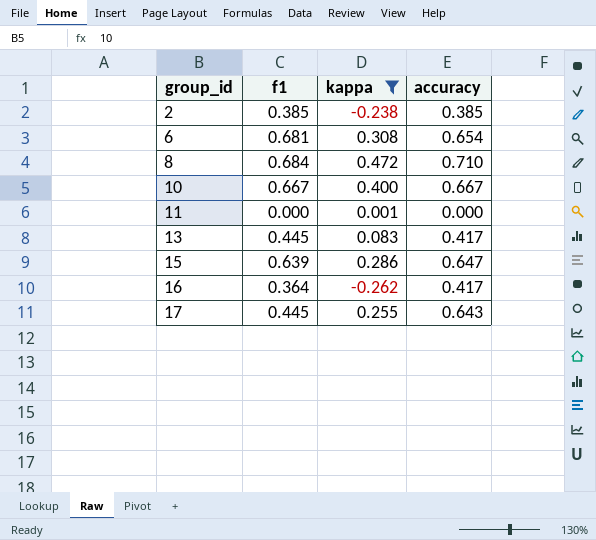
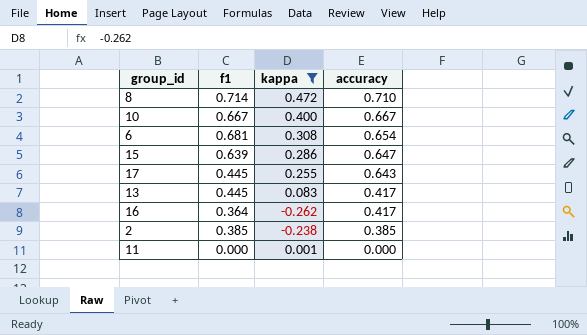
row order: group_id ascending -> accuracy descending
8 | f1: 0.684 -> 0.714

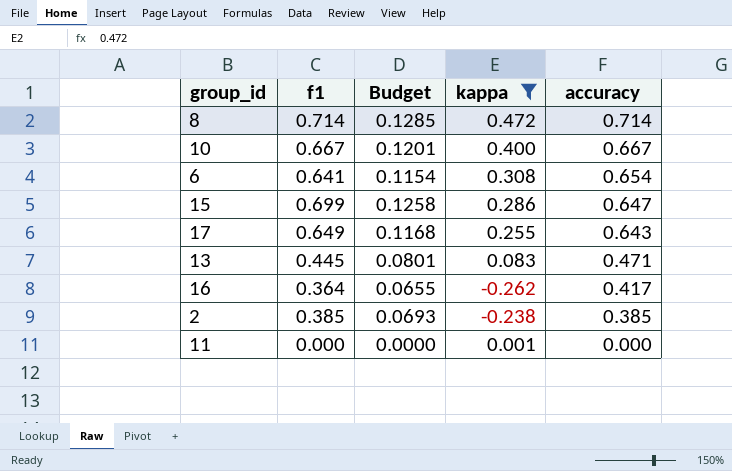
column Budget | formula: none -> [f1] * 0.18
8 | accuracy: 0.710 -> 0.714
6 | f1: 0.681 -> 0.641
15 | f1: 0.639 -> 0.699
17 | f1: 0.445 -> 0.649
13 | accuracy: 0.417 -> 0.471

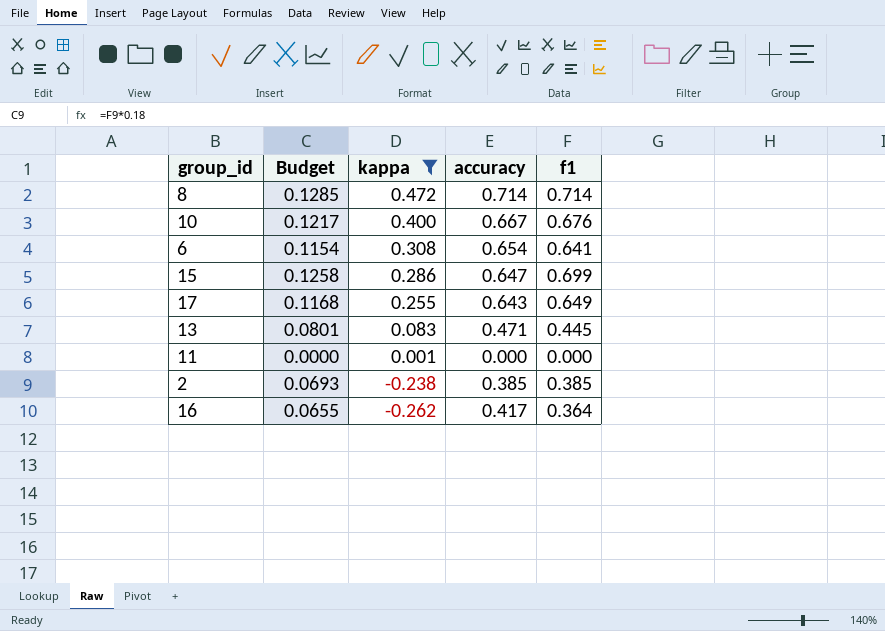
row order: accuracy descending -> kappa descending
column f1 | position: 2 -> 5
10 | Budget: 0.1201 -> 0.1217
10 | f1: 0.667 -> 0.676

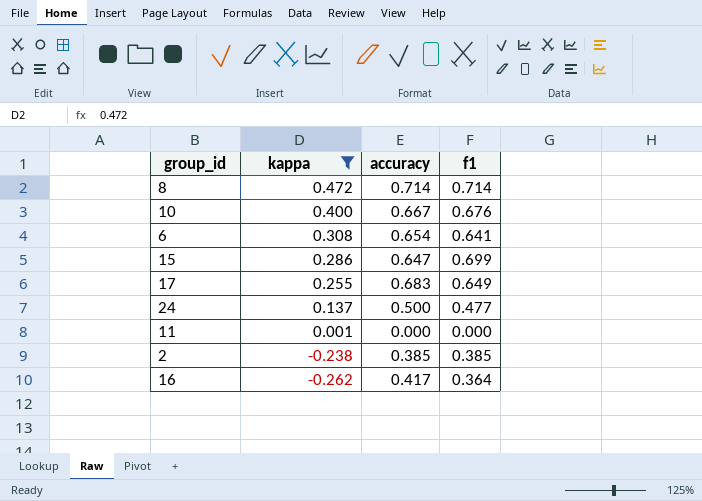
column Budget | formula: [f1] * 0.18 -> none
row 13: 0.0801 | 0.083 | 0.471 | 0.445 -> none
17 | accuracy: 0.643 -> 0.683
row 24: none -> 0.137 | 0.500 | 0.477

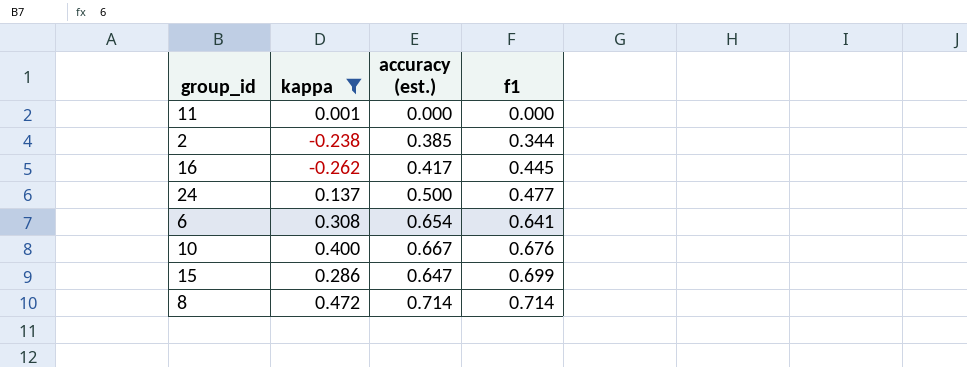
row order: kappa descending -> f1 ascending
column name: accuracy -> accuracy (est.)
row 17: 0.255 | 0.683 | 0.649 -> none
2 | f1: 0.385 -> 0.344
16 | f1: 0.364 -> 0.445

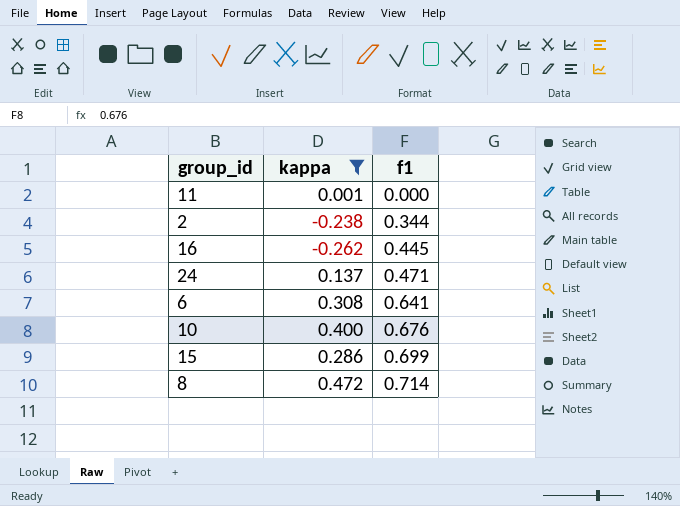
column accuracy (est.) | position: 3 -> none
24 | f1: 0.477 -> 0.471

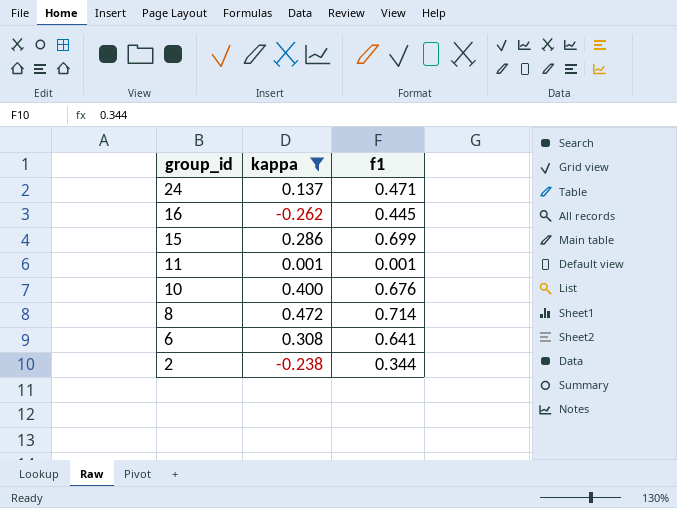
row order: f1 ascending -> group_id descending
11 | f1: 0.000 -> 0.001

